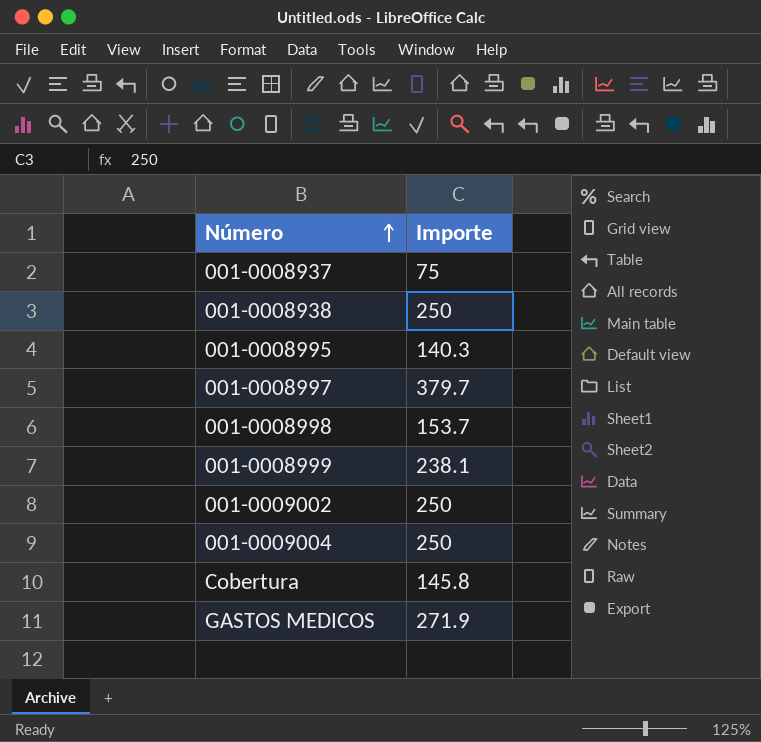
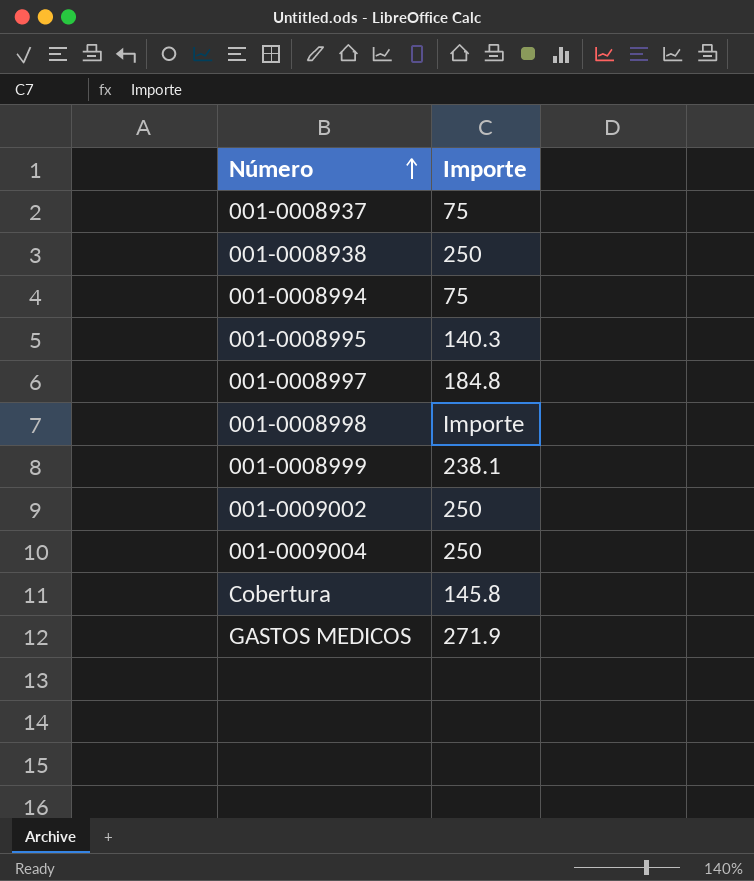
row 001-0008994: none -> 75
001-0008997 | Importe: 379.7 -> 184.8
001-0008998 | Importe: 153.7 -> Importe

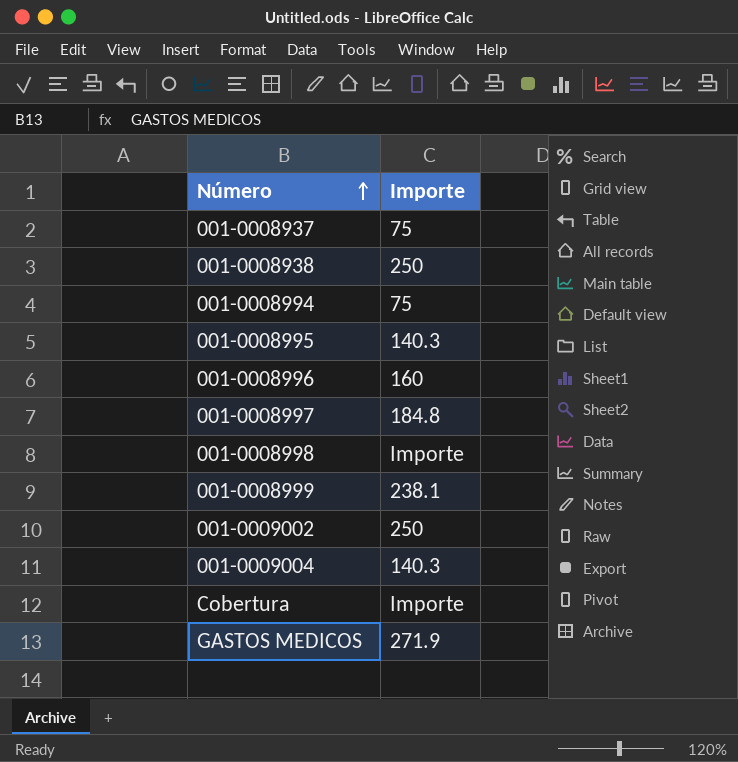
row 001-0008996: none -> 160
001-0009004 | Importe: 250 -> 140.3
Cobertura | Importe: 145.8 -> Importe

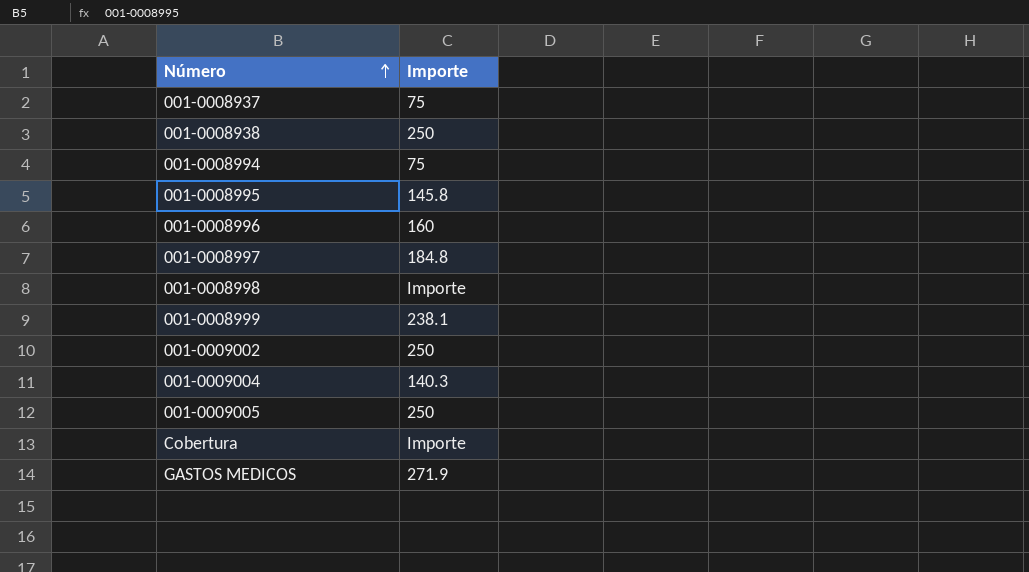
001-0008995 | Importe: 140.3 -> 145.8
row 001-0009005: none -> 250

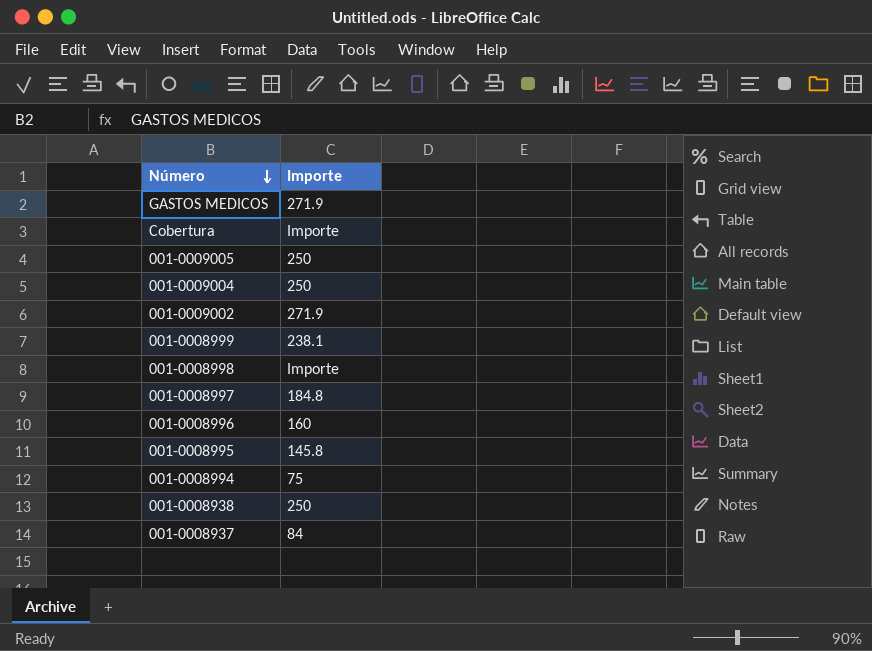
row order: Número ascending -> Número descending
001-0009004 | Importe: 140.3 -> 250
001-0009002 | Importe: 250 -> 271.9
001-0008937 | Importe: 75 -> 84

